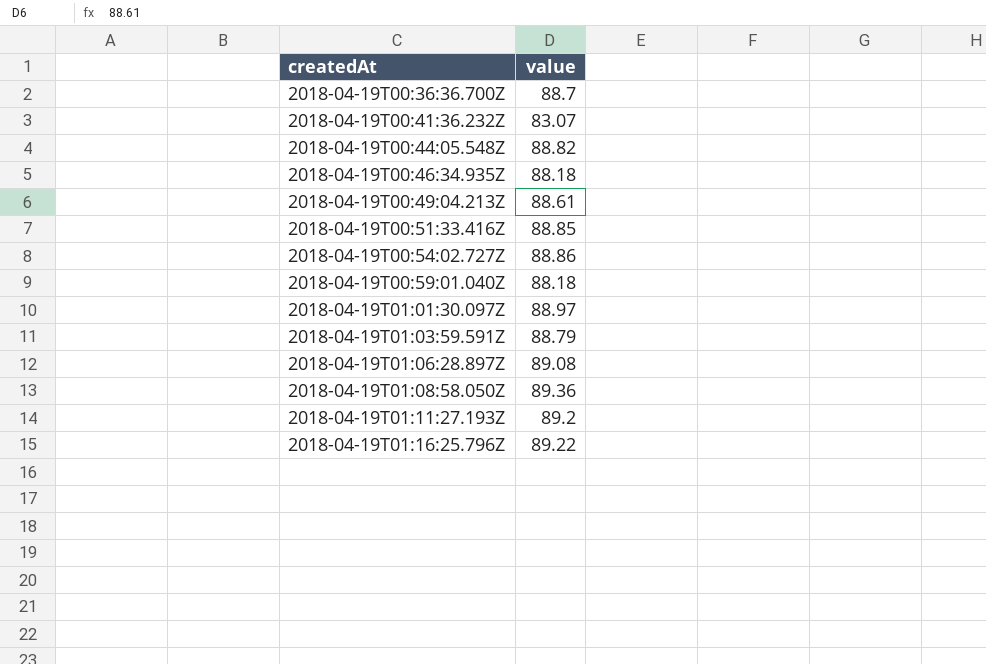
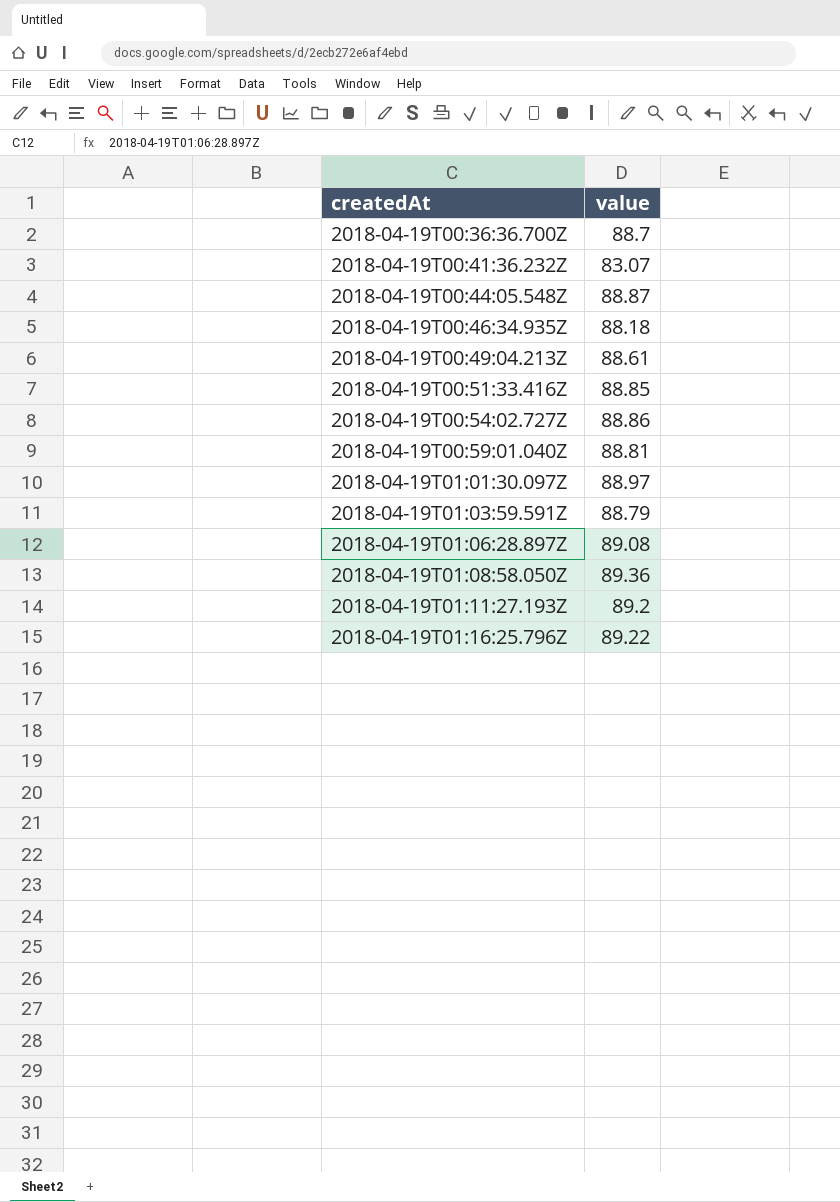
2018-04-19T00:44:05.548Z | value: 88.82 -> 88.87
2018-04-19T00:59:01.040Z | value: 88.18 -> 88.81

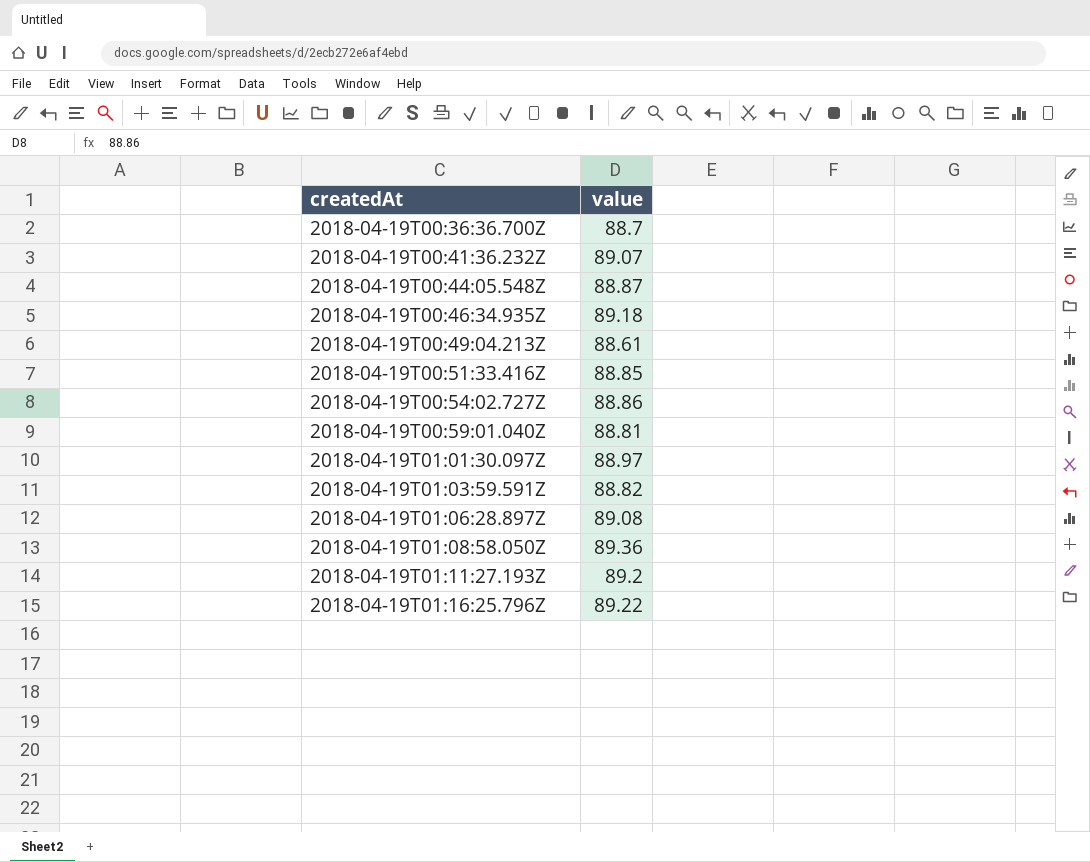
2018-04-19T00:41:36.232Z | value: 83.07 -> 89.07
2018-04-19T00:46:34.935Z | value: 88.18 -> 89.18
2018-04-19T01:03:59.591Z | value: 88.79 -> 88.82

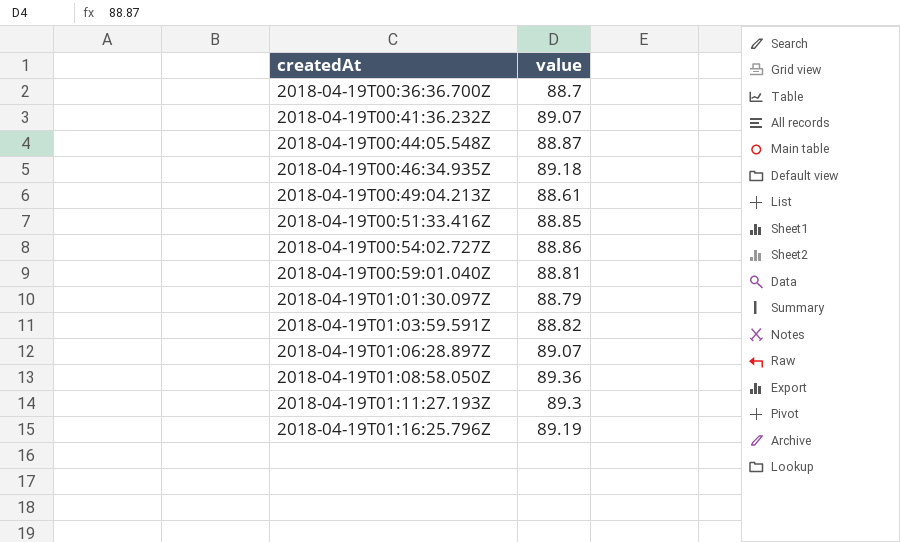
2018-04-19T01:01:30.097Z | value: 88.97 -> 88.79
2018-04-19T01:06:28.897Z | value: 89.08 -> 89.07
2018-04-19T01:11:27.193Z | value: 89.2 -> 89.3
2018-04-19T01:16:25.796Z | value: 89.22 -> 89.19

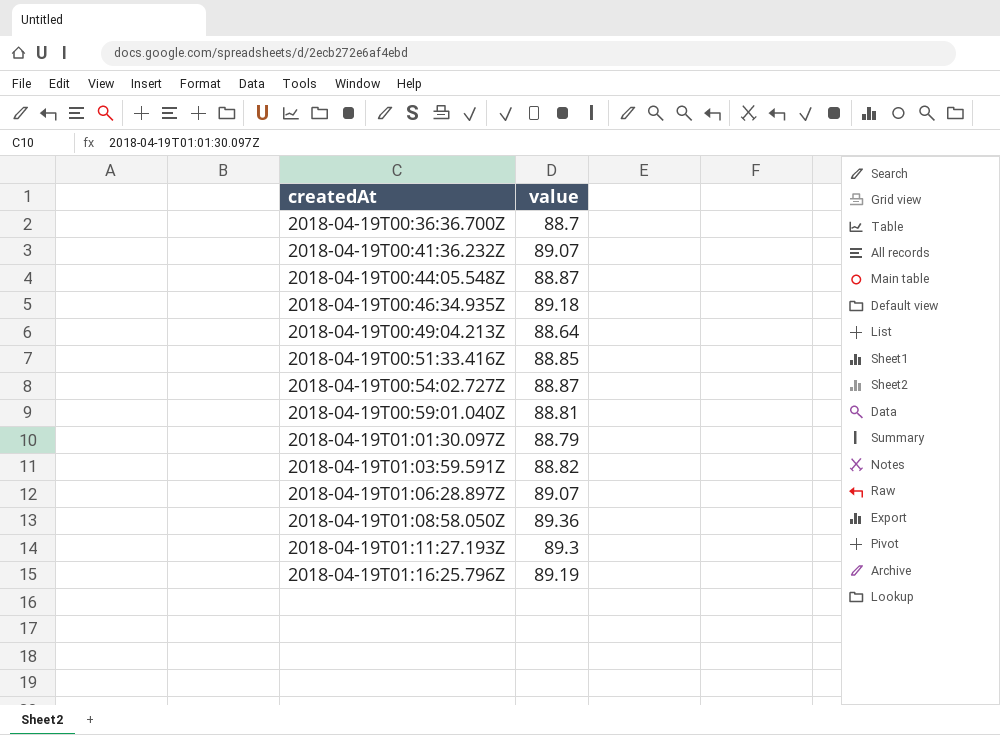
2018-04-19T00:49:04.213Z | value: 88.61 -> 88.64
2018-04-19T00:54:02.727Z | value: 88.86 -> 88.87

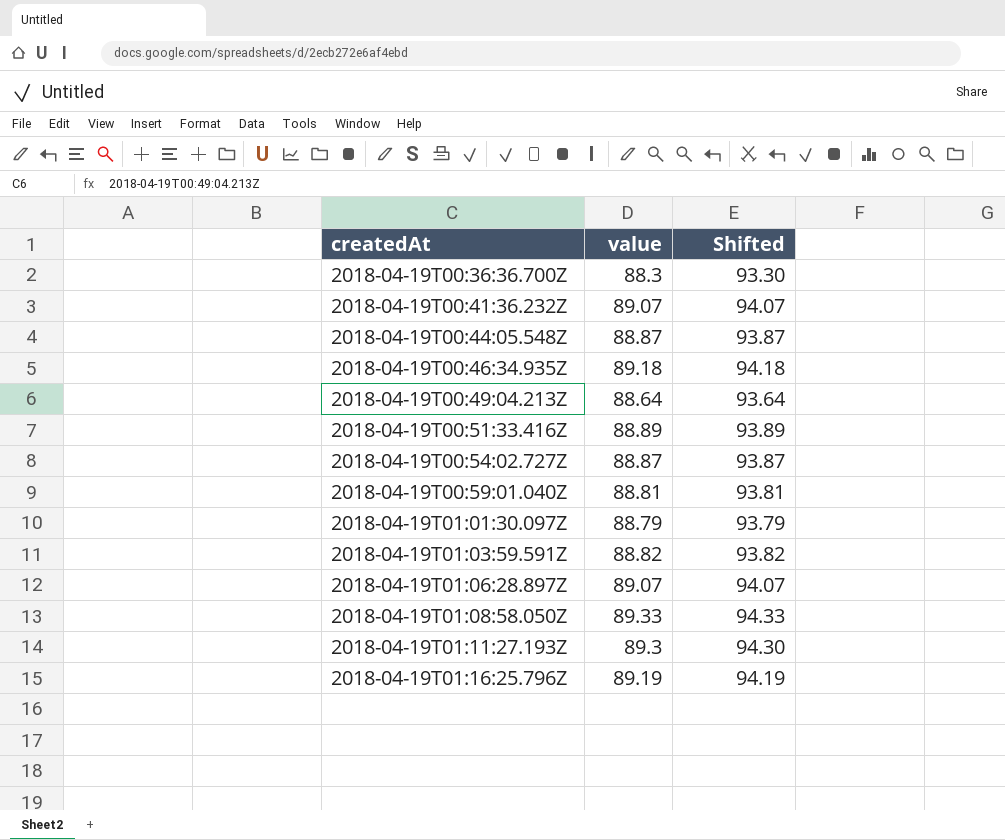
column Shifted | formula: none -> [value] + 5
2018-04-19T00:36:36.700Z | value: 88.7 -> 88.3
2018-04-19T00:51:33.416Z | value: 88.85 -> 88.89
2018-04-19T01:08:58.050Z | value: 89.36 -> 89.33

